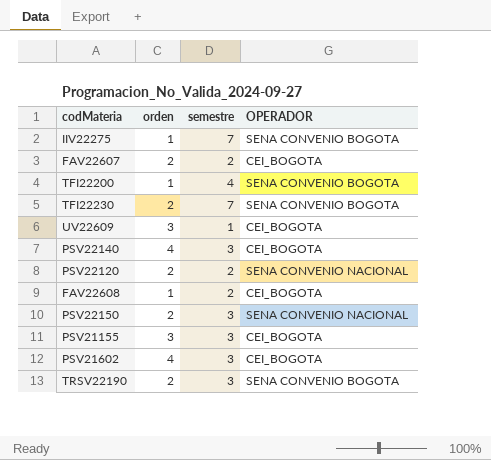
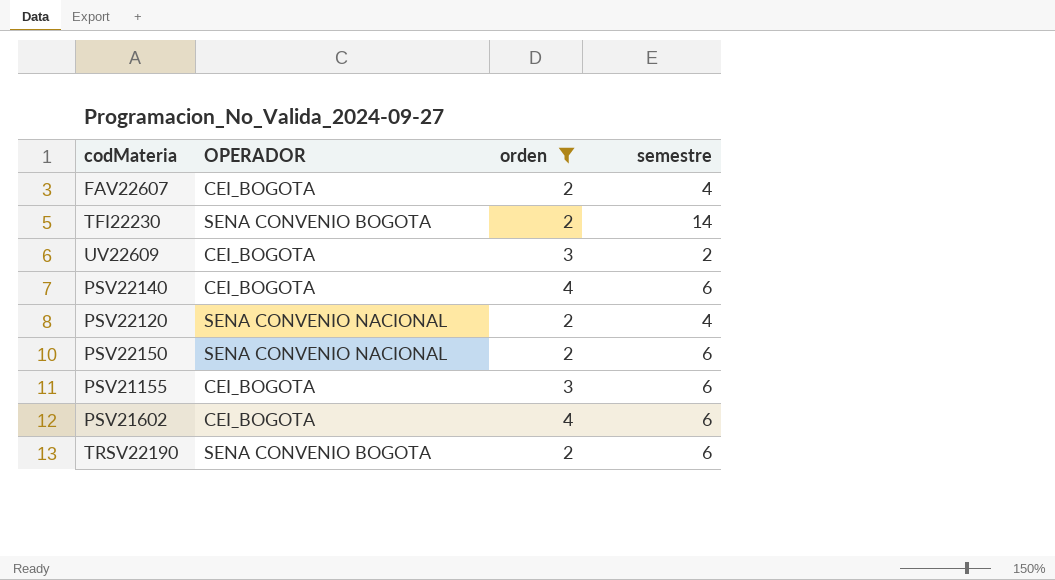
filter: none -> orden != 1
column OPERADOR | position: 4 -> 2
FAV22607 | semestre: 2 -> 4
TFI22230 | semestre: 7 -> 14
UV22609 | semestre: 1 -> 2
PSV22140 | semestre: 3 -> 6
PSV22120 | semestre: 2 -> 4
PSV22150 | semestre: 3 -> 6
PSV21155 | semestre: 3 -> 6
PSV21602 | semestre: 3 -> 6
TRSV22190 | semestre: 3 -> 6

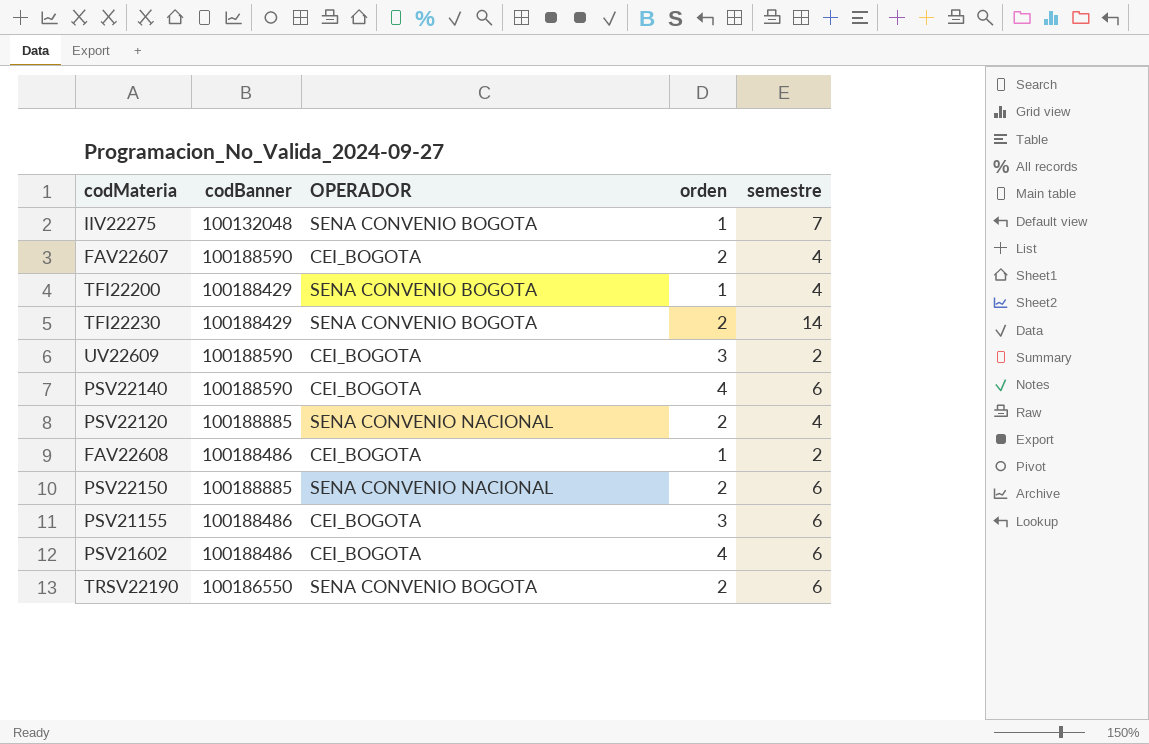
filter: orden != 1 -> none
column codBanner | position: none -> 2

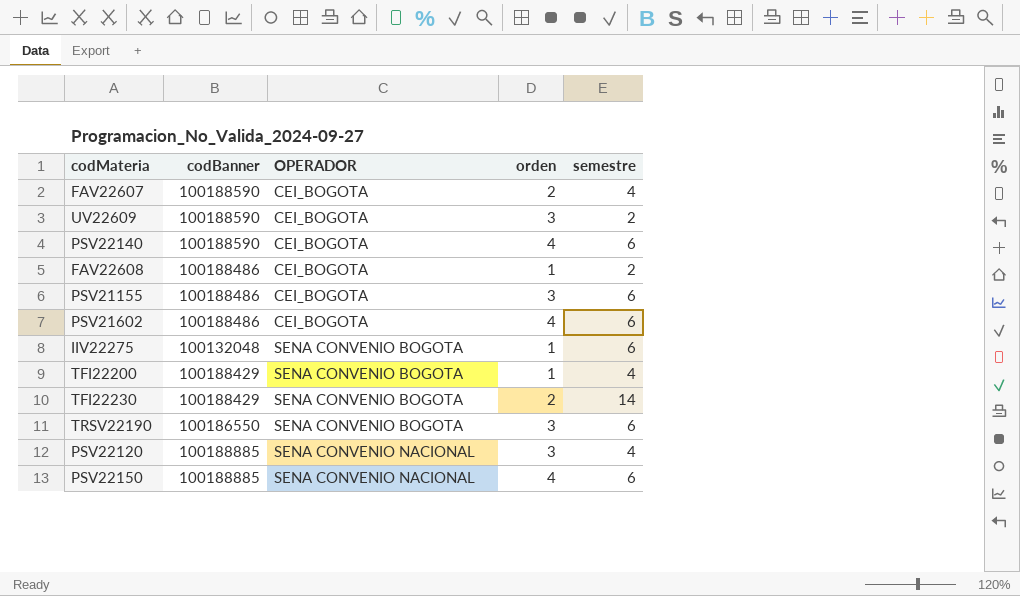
row order: none -> OPERADOR ascending
IIV22275 | semestre: 7 -> 6
TRSV22190 | orden: 2 -> 3
PSV22120 | orden: 2 -> 3
PSV22150 | orden: 2 -> 4

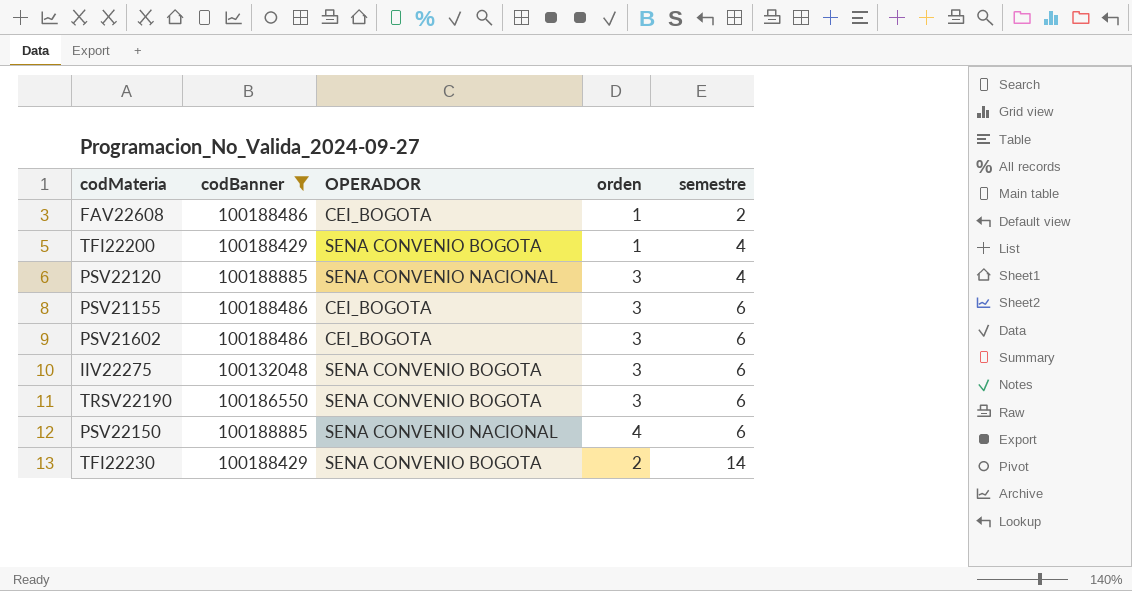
filter: none -> codBanner != 100188590
row order: OPERADOR ascending -> semestre ascending
PSV21602 | orden: 4 -> 3
IIV22275 | orden: 1 -> 3

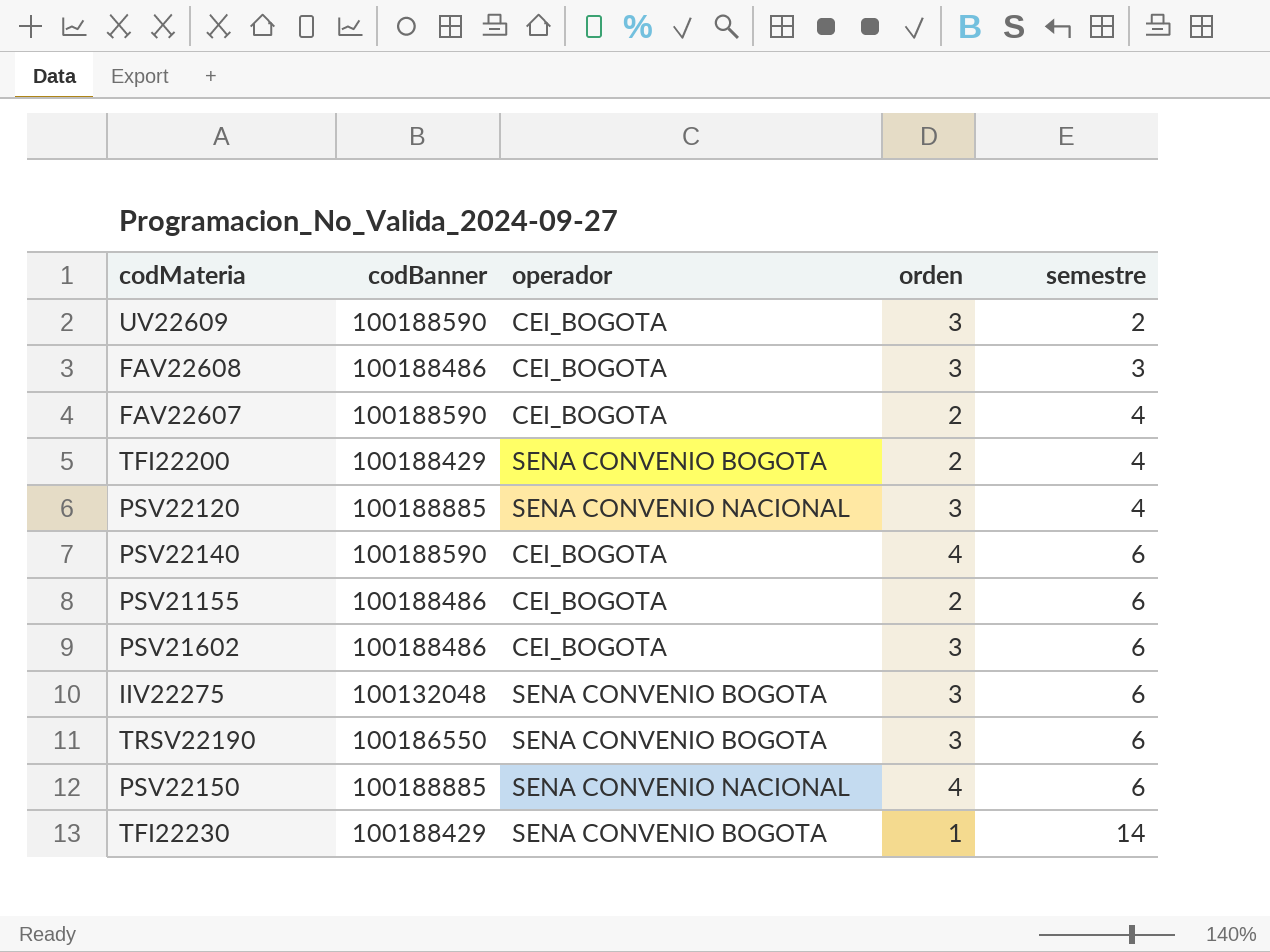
filter: codBanner != 100188590 -> none
column name: OPERADOR -> operador
FAV22608 | orden: 1 -> 3
FAV22608 | semestre: 2 -> 3
TFI22200 | orden: 1 -> 2
PSV21155 | orden: 3 -> 2
TFI22230 | orden: 2 -> 1

